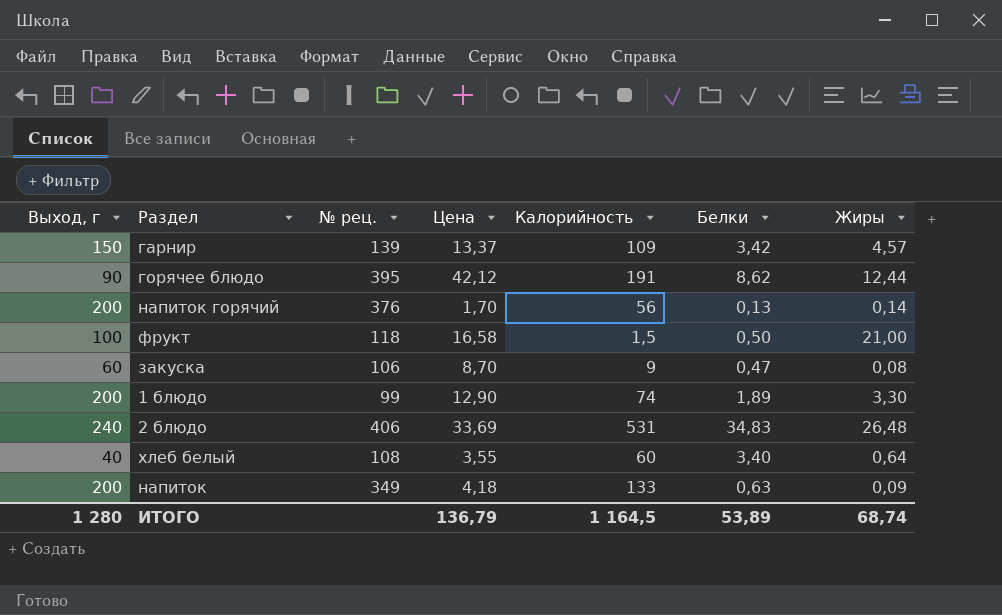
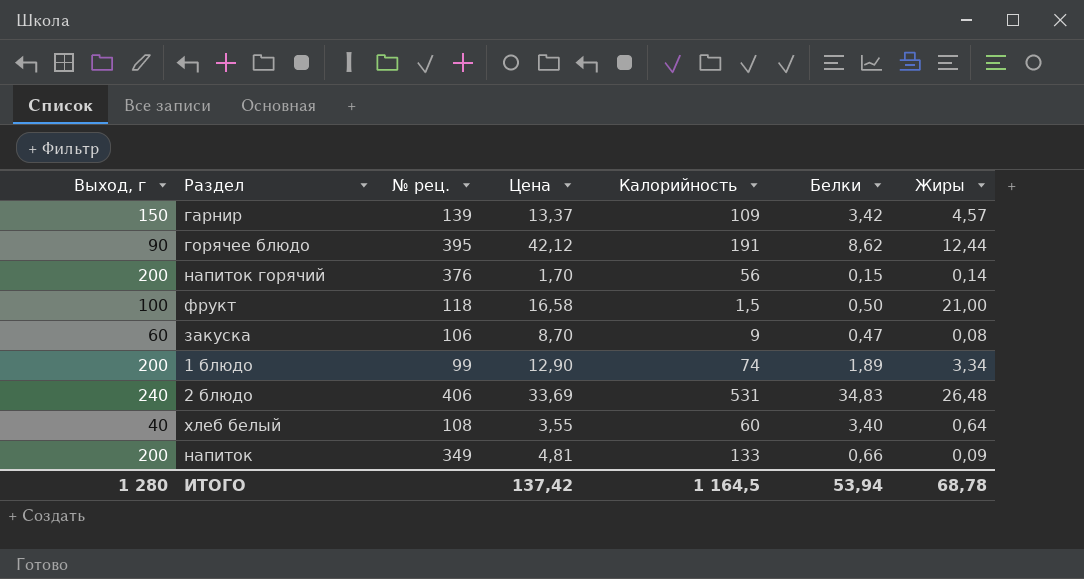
напиток горячий | Белки: 0,13 -> 0,15
1 блюдо | Жиры: 3,30 -> 3,34
напиток | Цена: 4,18 -> 4,81
напиток | Белки: 0,63 -> 0,66
ИТОГО | Цена: 136,79 -> 137,42
ИТОГО | Белки: 53,89 -> 53,94
ИТОГО | Жиры: 68,74 -> 68,78

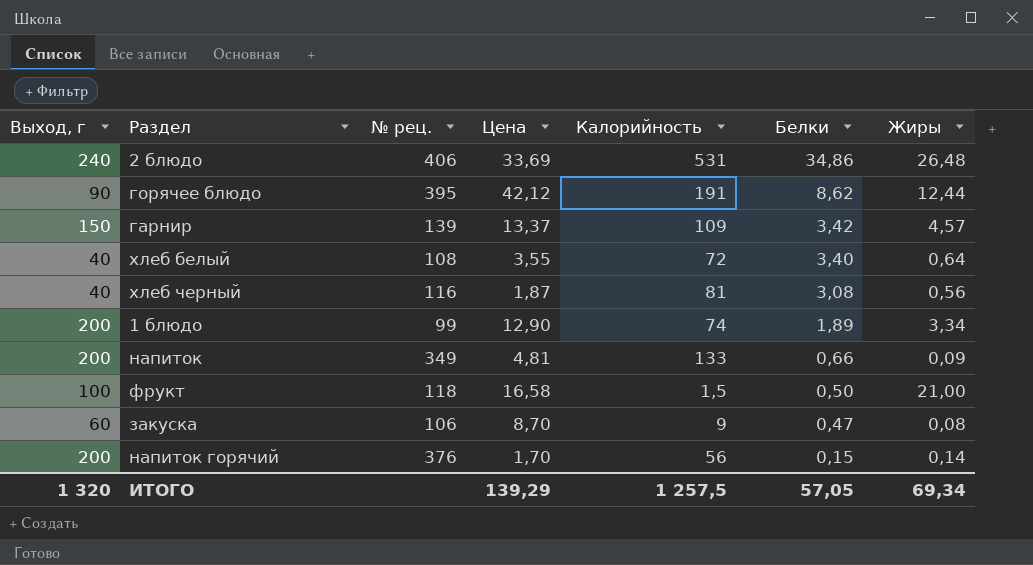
row order: none -> Белки descending
2 блюдо | Белки: 34,83 -> 34,86
хлеб белый | Калорийность: 60 -> 72
row хлеб черный: none -> 40 | 116 | 1,87 | 81 | 3,08 | 0,56
ИТОГО | Выход, г: 1 280 -> 1 320
ИТОГО | Цена: 137,42 -> 139,29
ИТОГО | Калорийность: 1 164,5 -> 1 257,5
ИТОГО | Белки: 53,94 -> 57,05
ИТОГО | Жиры: 68,78 -> 69,34

